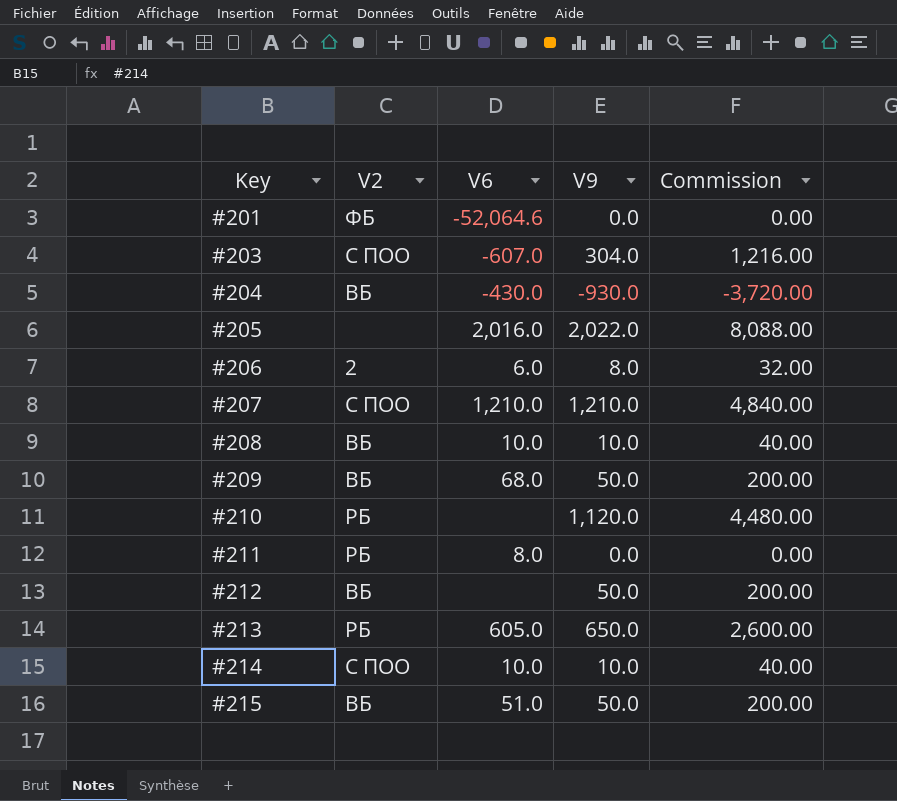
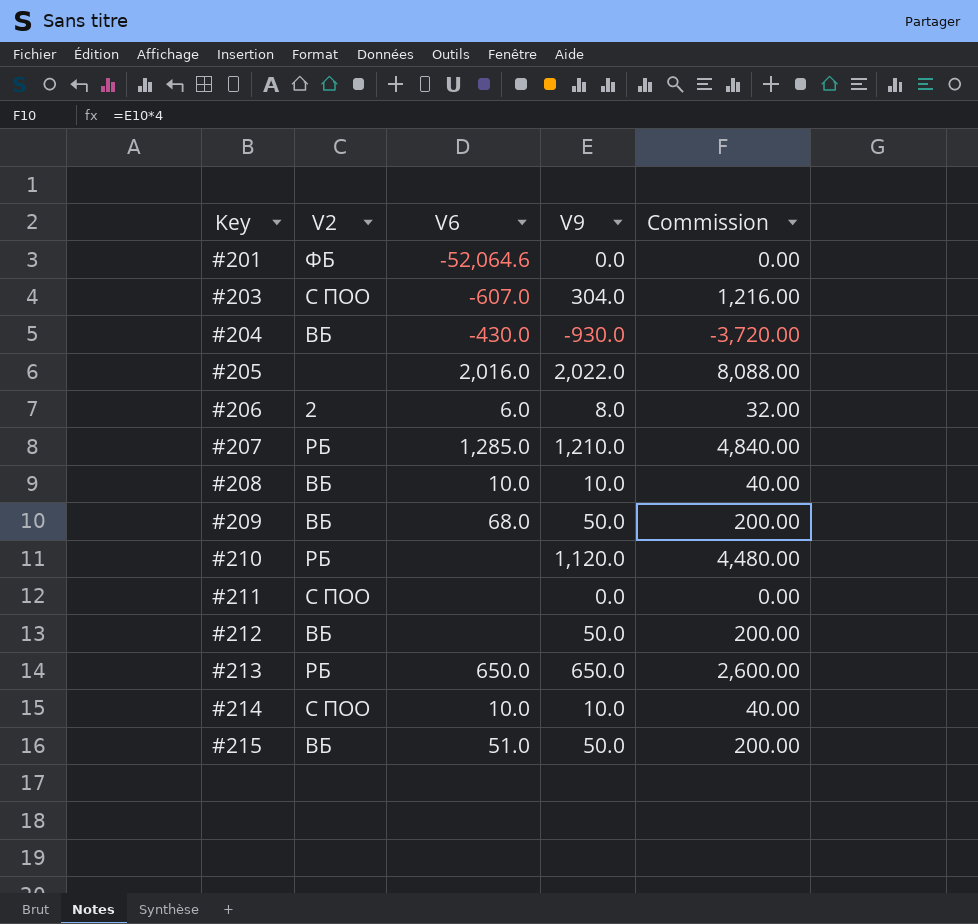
#207 | V2: С ПОО -> РБ
#207 | V6: 1,210.0 -> 1,285.0
#211 | V2: РБ -> С ПОО
#211 | V6: 8.0 -> none
#213 | V6: 605.0 -> 650.0

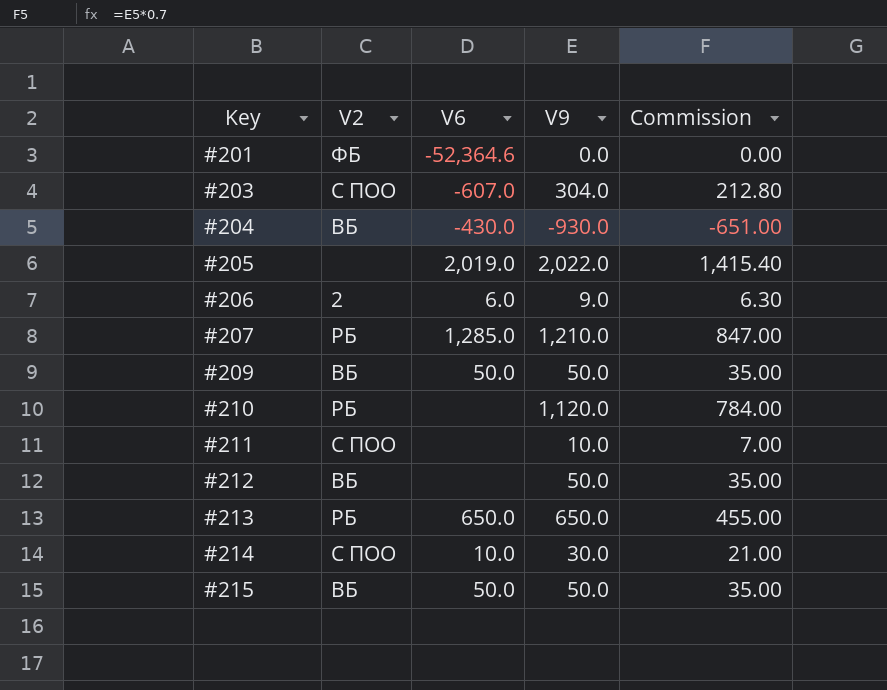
column Commission | formula: [V9] * 4 -> [V9] * 0.7
row #208: ВБ | 10.0 | 10.0 | 40.00 -> none
#201 | V6: -52,064.6 -> -52,364.6
#205 | V6: 2,016.0 -> 2,019.0
#206 | V9: 8.0 -> 9.0
#209 | V6: 68.0 -> 50.0
#211 | V9: 0.0 -> 10.0
#214 | V9: 10.0 -> 30.0
#215 | V6: 51.0 -> 50.0

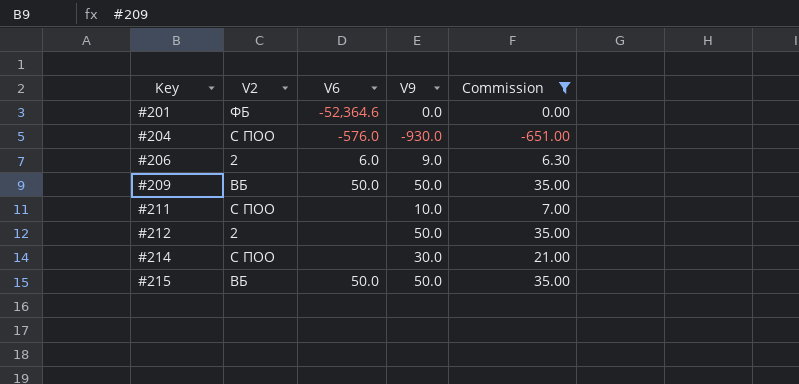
filter: none -> Commission <= 35.00
#204 | V2: ВБ -> С ПОО
#204 | V6: -430.0 -> -576.0
#212 | V2: ВБ -> 2
#214 | V6: 10.0 -> none

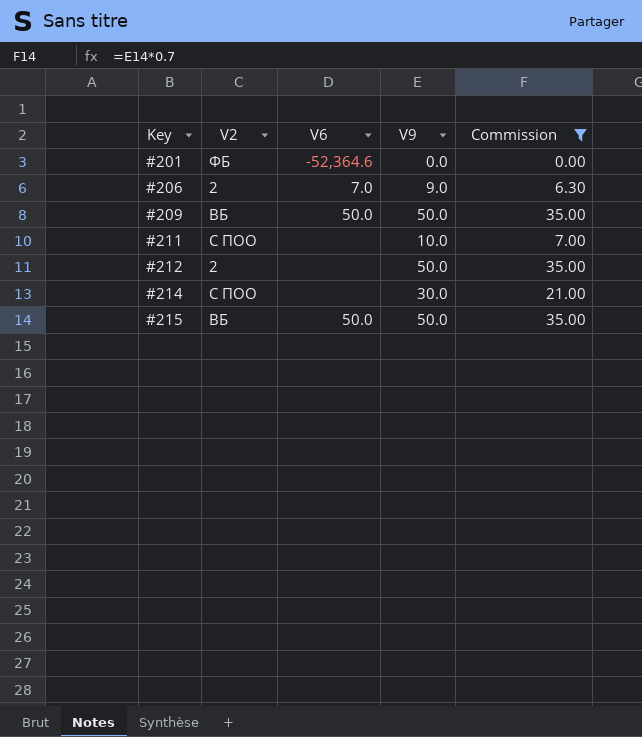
row #204: С ПОО | -576.0 | -930.0 | -651.00 -> none
#206 | V6: 6.0 -> 7.0

